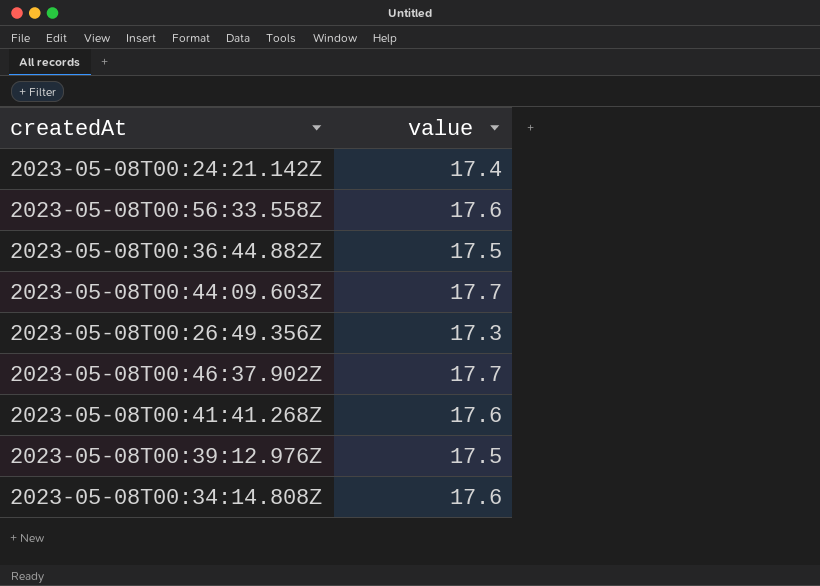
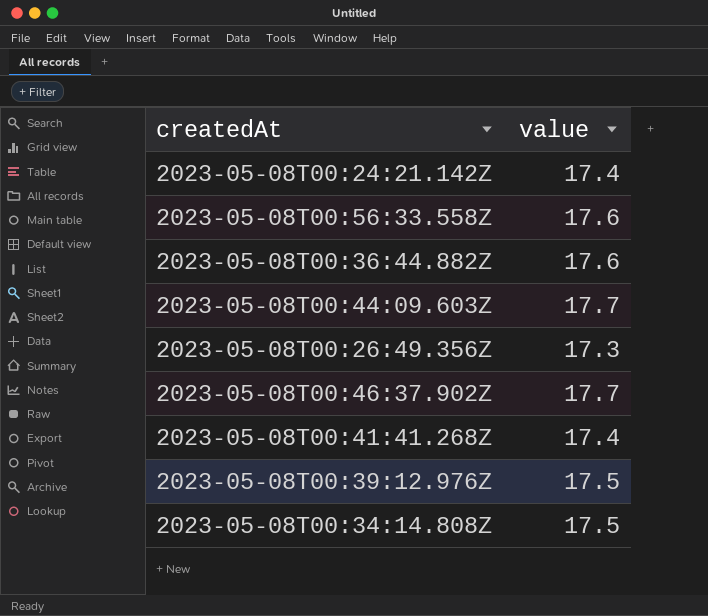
2023-05-08T00:36:44.882Z | value: 17.5 -> 17.6
2023-05-08T00:41:41.268Z | value: 17.6 -> 17.4
2023-05-08T00:34:14.808Z | value: 17.6 -> 17.5

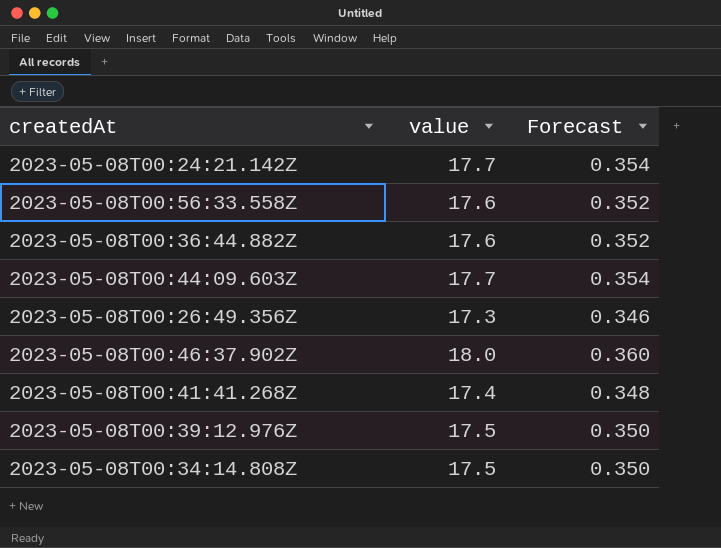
column Forecast | formula: none -> [value] * 0.02
2023-05-08T00:24:21.142Z | value: 17.4 -> 17.7
2023-05-08T00:46:37.902Z | value: 17.7 -> 18.0

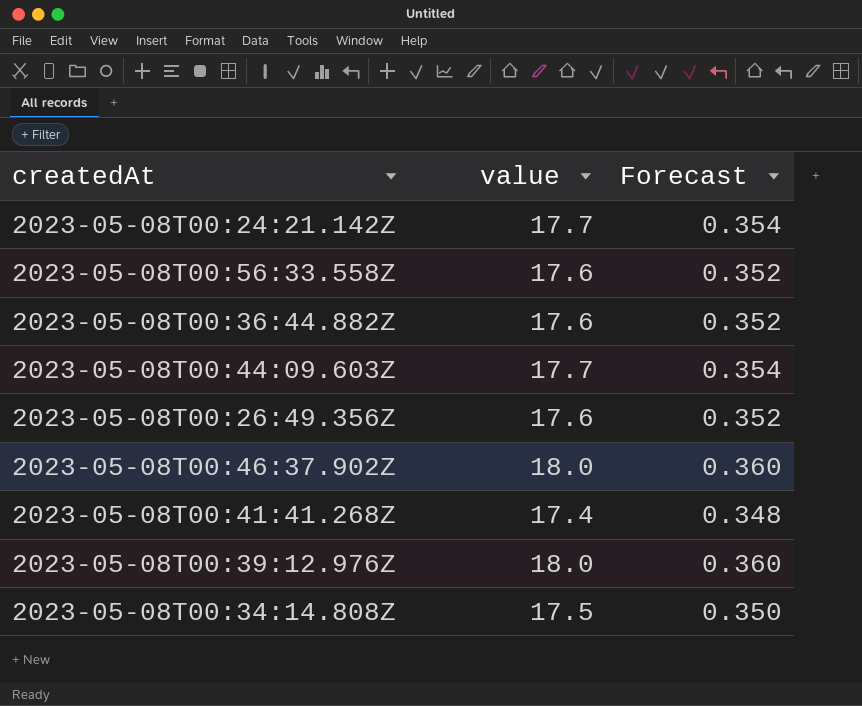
2023-05-08T00:26:49.356Z | value: 17.3 -> 17.6
2023-05-08T00:26:49.356Z | Forecast: 0.346 -> 0.352
2023-05-08T00:39:12.976Z | value: 17.5 -> 18.0
2023-05-08T00:39:12.976Z | Forecast: 0.350 -> 0.360

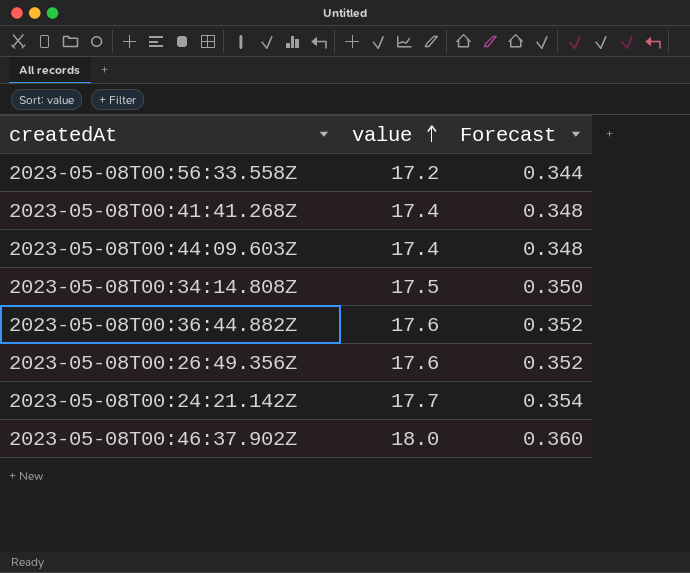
row order: none -> value ascending
row 2023-05-08T00:39:12.976Z: 18.0 | 0.360 -> none
2023-05-08T00:56:33.558Z | value: 17.6 -> 17.2
2023-05-08T00:56:33.558Z | Forecast: 0.352 -> 0.344
2023-05-08T00:44:09.603Z | value: 17.7 -> 17.4
2023-05-08T00:44:09.603Z | Forecast: 0.354 -> 0.348

